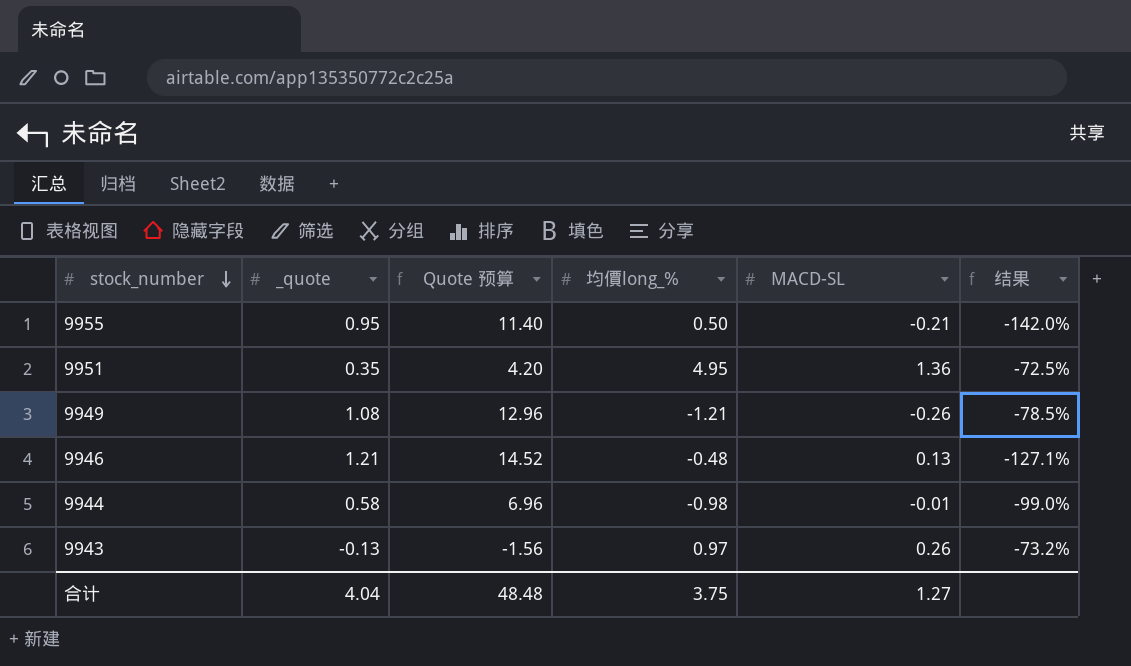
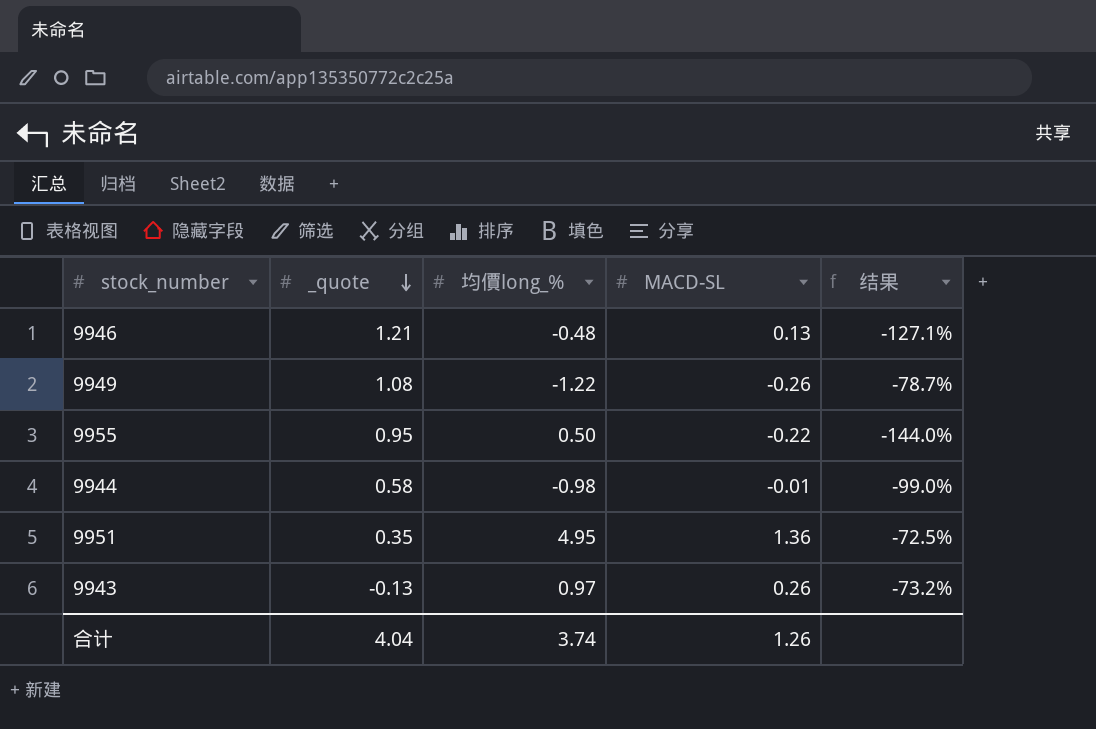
row order: stock_number descending -> _quote descending
column Quote 预算 | formula: [_quote] * 12 -> none
9949 | 均價long_%: -1.21 -> -1.22
9949 | 结果: -78.5% -> -78.7%
9955 | MACD-SL: -0.21 -> -0.22
9955 | 结果: -142.0% -> -144.0%
合计 | 均價long_%: 3.75 -> 3.74
合计 | MACD-SL: 1.27 -> 1.26

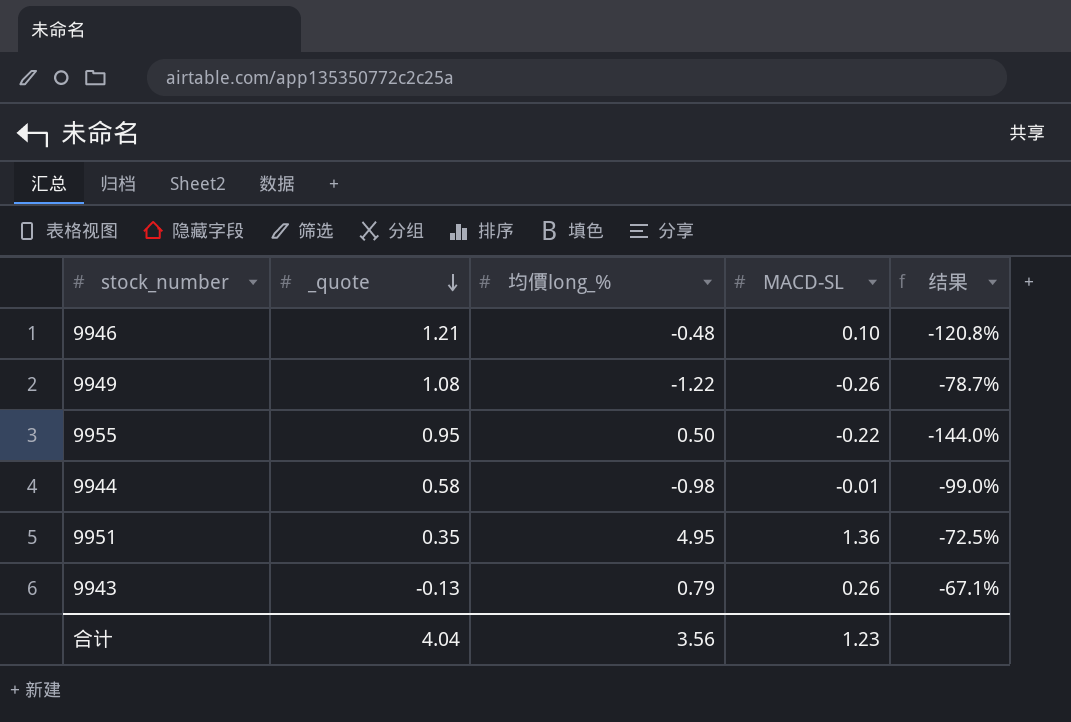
9946 | MACD-SL: 0.13 -> 0.10
9946 | 结果: -127.1% -> -120.8%
9943 | 均價long_%: 0.97 -> 0.79
9943 | 结果: -73.2% -> -67.1%
合计 | 均價long_%: 3.74 -> 3.56
合计 | MACD-SL: 1.26 -> 1.23

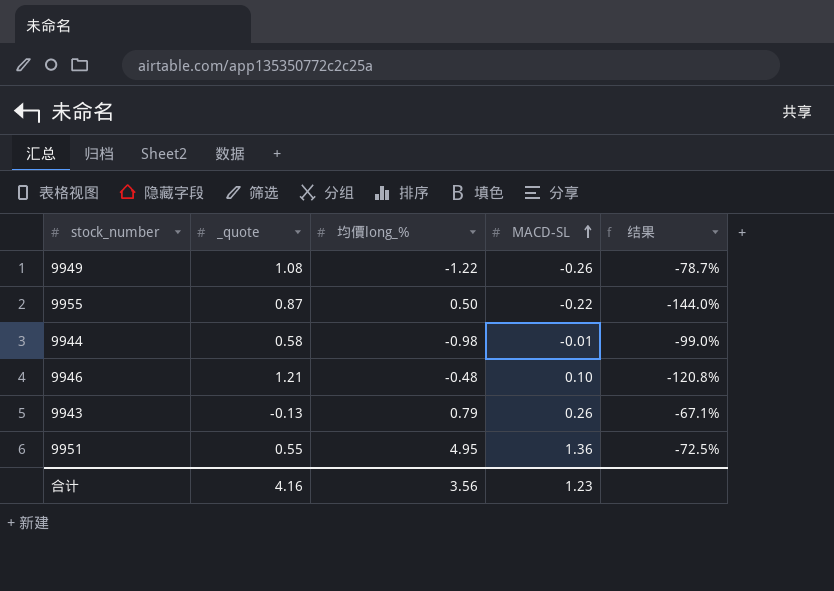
row order: _quote descending -> MACD-SL ascending
9955 | _quote: 0.95 -> 0.87
9951 | _quote: 0.35 -> 0.55
合计 | _quote: 4.04 -> 4.16

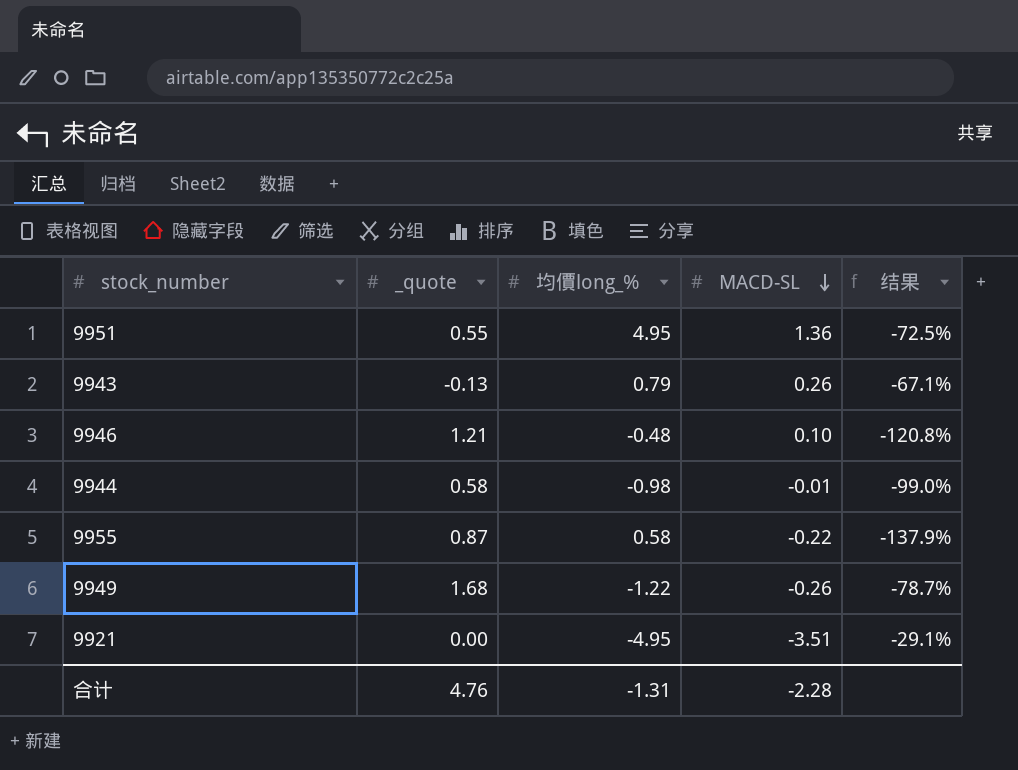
row order: MACD-SL ascending -> MACD-SL descending
9955 | 均價long_%: 0.50 -> 0.58
9955 | 结果: -144.0% -> -137.9%
9949 | _quote: 1.08 -> 1.68
row 9921: none -> 0.00 | -4.95 | -3.51 | -29.1%
合计 | _quote: 4.16 -> 4.76
合计 | 均價long_%: 3.56 -> -1.31
合计 | MACD-SL: 1.23 -> -2.28

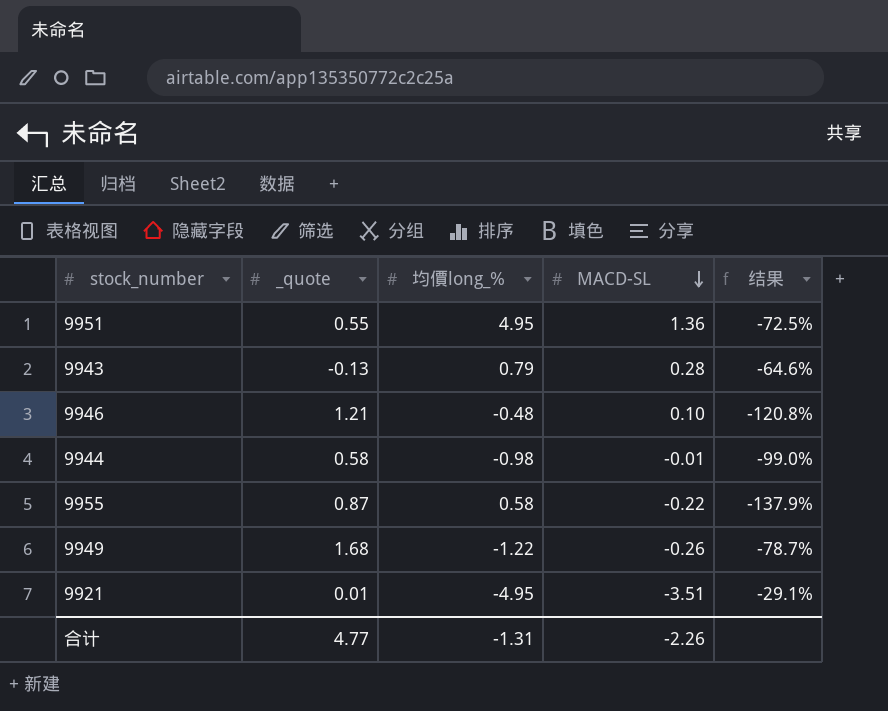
9943 | MACD-SL: 0.26 -> 0.28
9943 | 结果: -67.1% -> -64.6%
9921 | _quote: 0.00 -> 0.01
合计 | _quote: 4.76 -> 4.77
合计 | MACD-SL: -2.28 -> -2.26

